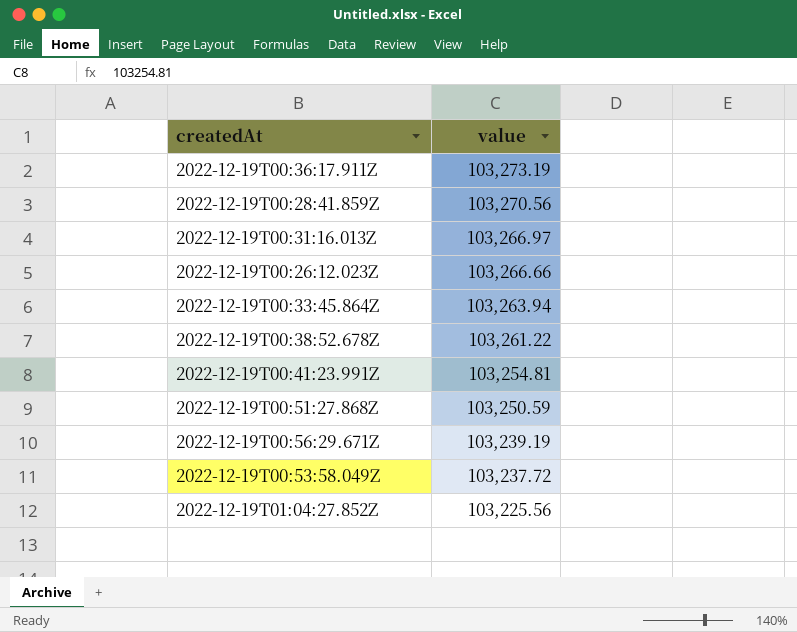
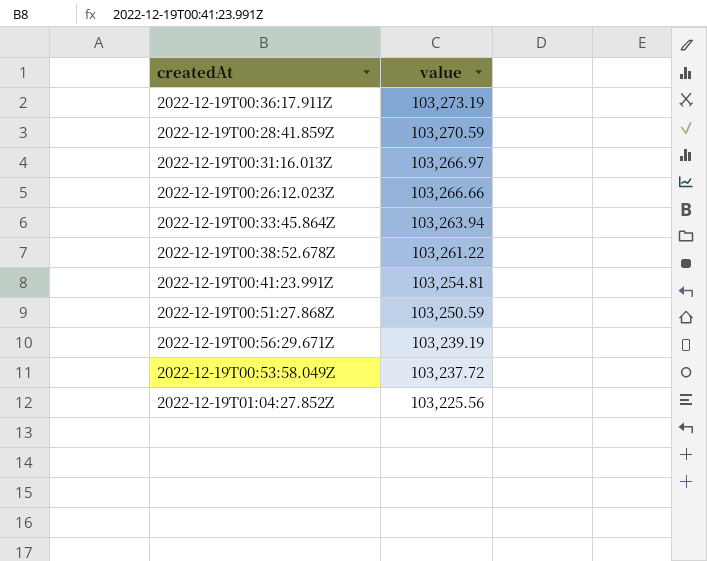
2022-12-19T00:28:41.859Z | value: 103,270.56 -> 103,270.59

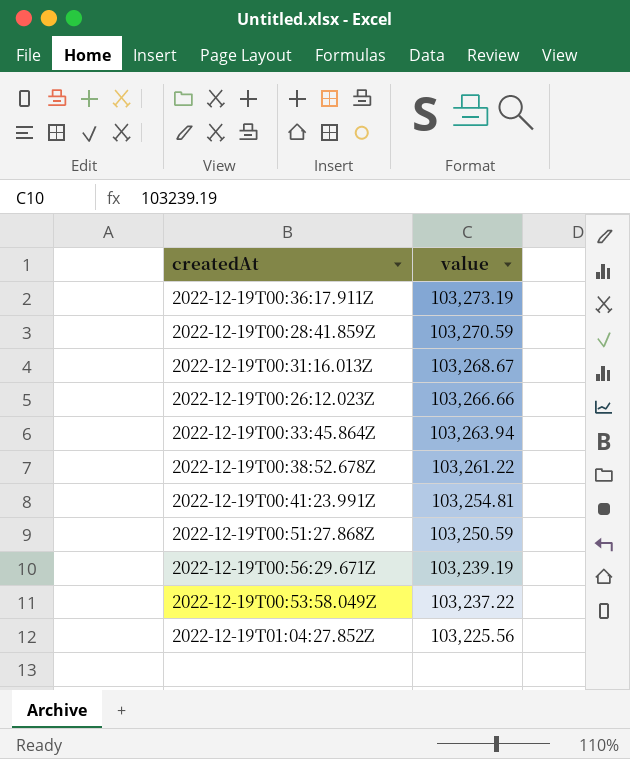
2022-12-19T00:31:16.013Z | value: 103,266.97 -> 103,268.67
2022-12-19T00:53:58.049Z | value: 103,237.72 -> 103,237.22

